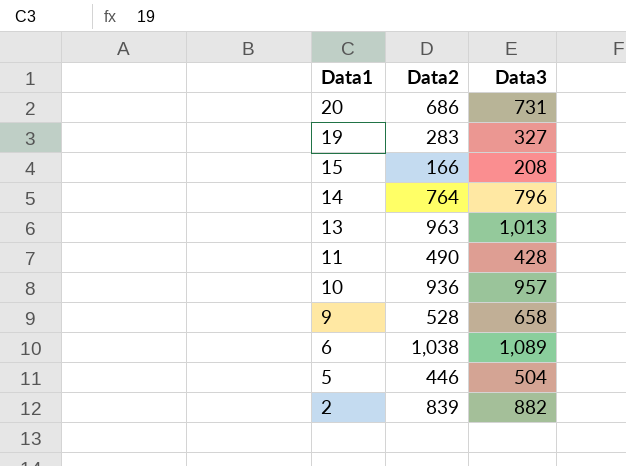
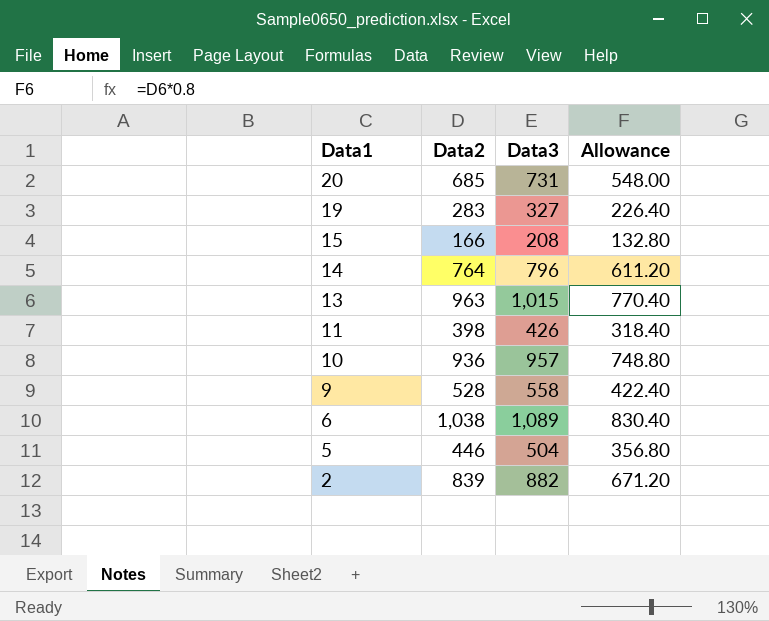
column Allowance | formula: none -> [Data2] * 0.8
20 | Data2: 686 -> 685
13 | Data3: 1,013 -> 1,015
11 | Data2: 490 -> 398
11 | Data3: 428 -> 426
9 | Data3: 658 -> 558

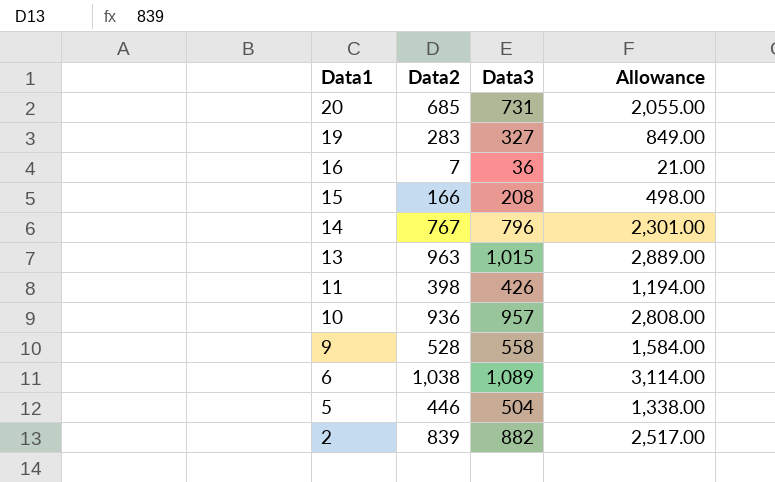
column Allowance | formula: [Data2] * 0.8 -> [Data2] * 3
row 16: none -> 7 | 36 | 21.00
14 | Data2: 764 -> 767

